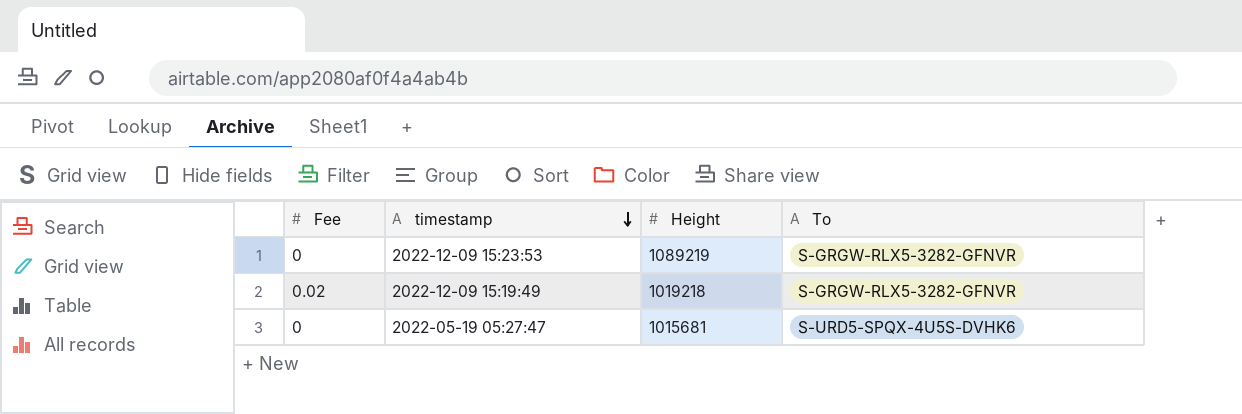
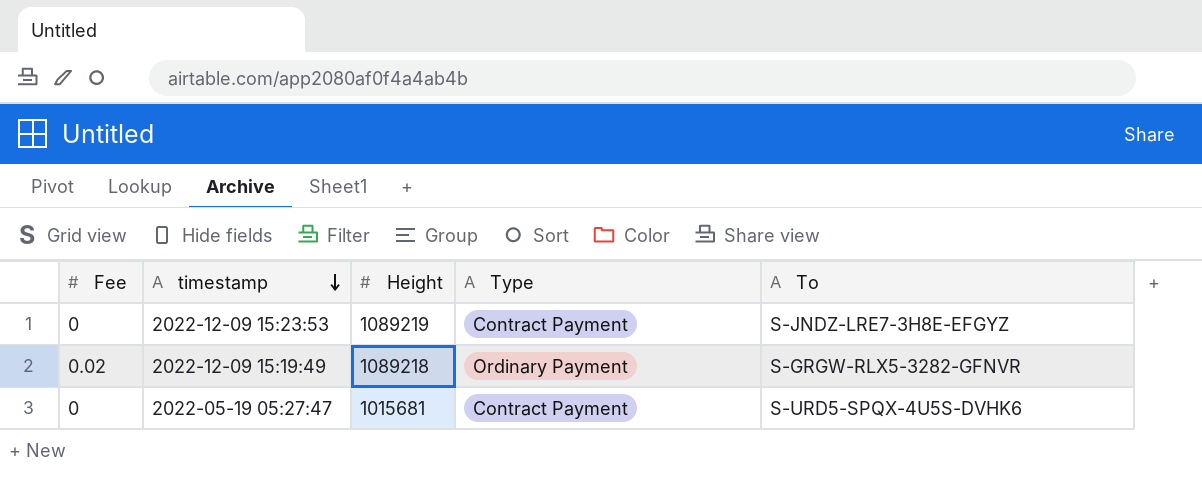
column Type | position: none -> 4
2022-12-09 15:23:53 | To: S-GRGW-RLX5-3282-GFNVR -> S-JNDZ-LRE7-3H8E-EFGYZ
2022-12-09 15:19:49 | Height: 1019218 -> 1089218

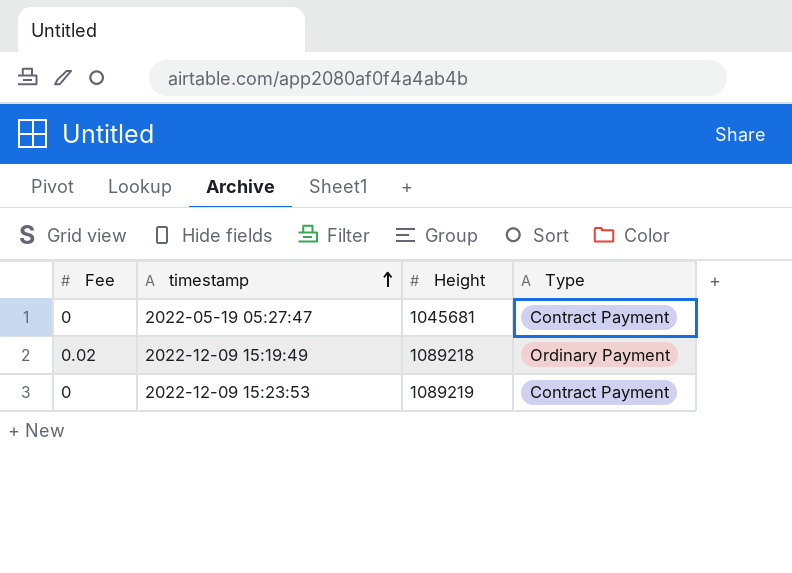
row order: timestamp descending -> timestamp ascending
column To | position: 5 -> none
2022-05-19 05:27:47 | Height: 1015681 -> 1045681

